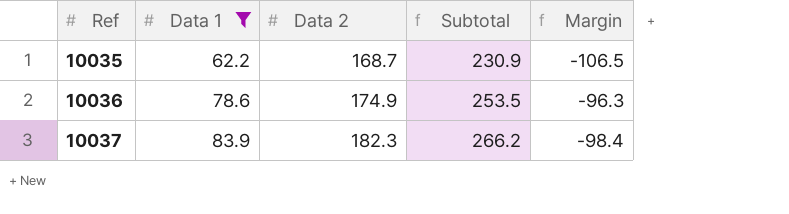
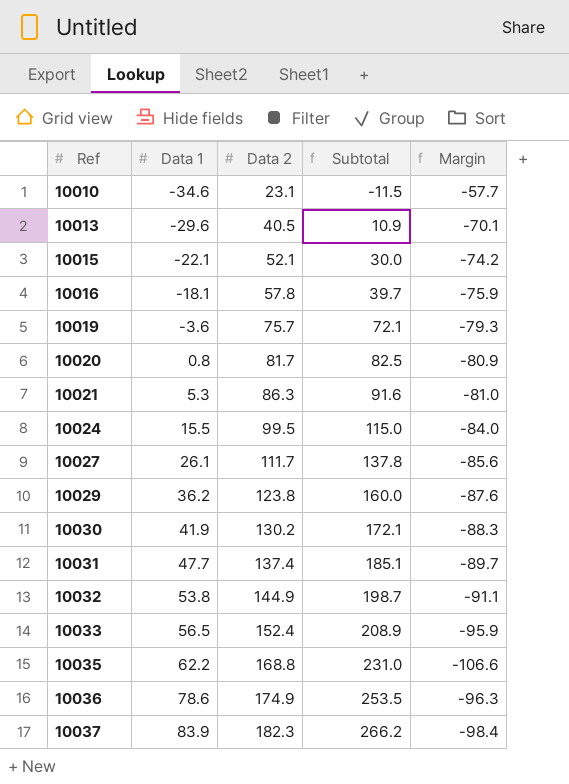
filter: Data 1 >= 62.2 -> none
10035 | Data 2: 168.7 -> 168.8
10035 | Subtotal: 230.9 -> 231.0
10035 | Margin: -106.5 -> -106.6

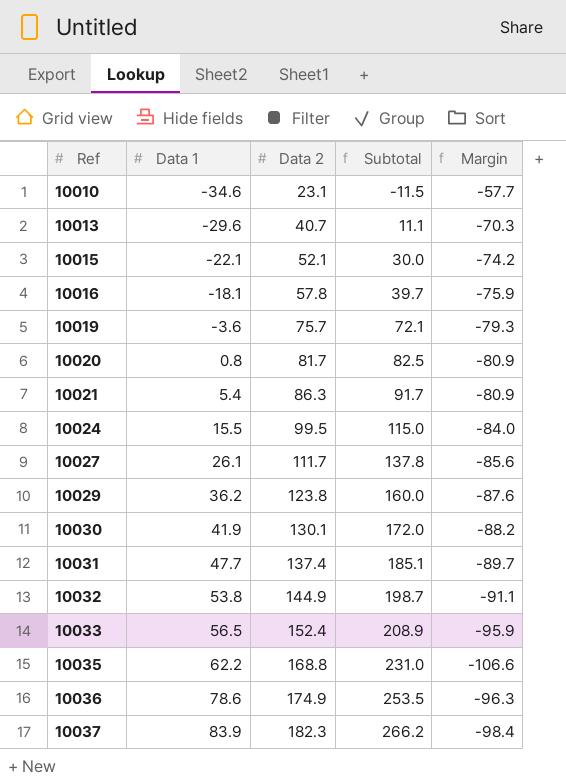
10013 | Data 2: 40.5 -> 40.7
10013 | Subtotal: 10.9 -> 11.1
10013 | Margin: -70.1 -> -70.3
10021 | Data 1: 5.3 -> 5.4
10021 | Subtotal: 91.6 -> 91.7
10021 | Margin: -81.0 -> -80.9
10030 | Data 2: 130.2 -> 130.1
10030 | Subtotal: 172.1 -> 172.0
10030 | Margin: -88.3 -> -88.2

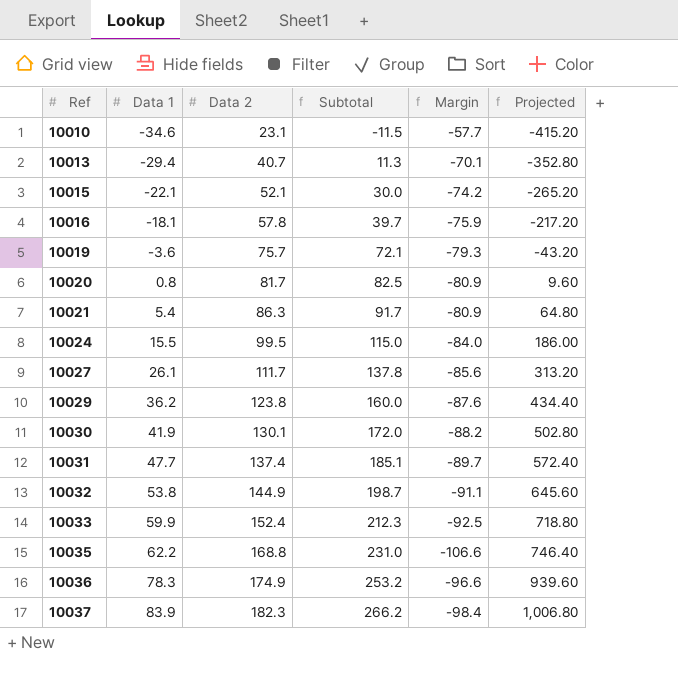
column Projected | formula: none -> [Data 1] * 12
10013 | Data 1: -29.6 -> -29.4
10013 | Subtotal: 11.1 -> 11.3
10013 | Margin: -70.3 -> -70.1
10033 | Data 1: 56.5 -> 59.9
10033 | Subtotal: 208.9 -> 212.3
10033 | Margin: -95.9 -> -92.5
10036 | Data 1: 78.6 -> 78.3
10036 | Subtotal: 253.5 -> 253.2
10036 | Margin: -96.3 -> -96.6

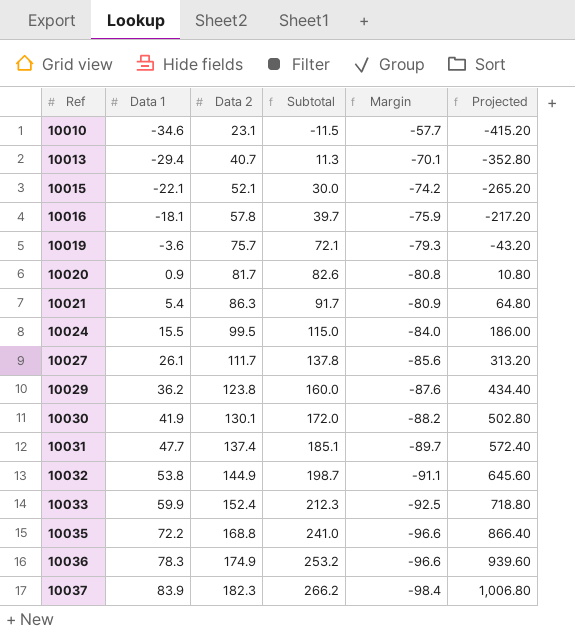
10020 | Data 1: 0.8 -> 0.9
10020 | Subtotal: 82.5 -> 82.6
10020 | Margin: -80.9 -> -80.8
10020 | Projected: 9.60 -> 10.80
10035 | Data 1: 62.2 -> 72.2
10035 | Subtotal: 231.0 -> 241.0
10035 | Margin: -106.6 -> -96.6
10035 | Projected: 746.40 -> 866.40

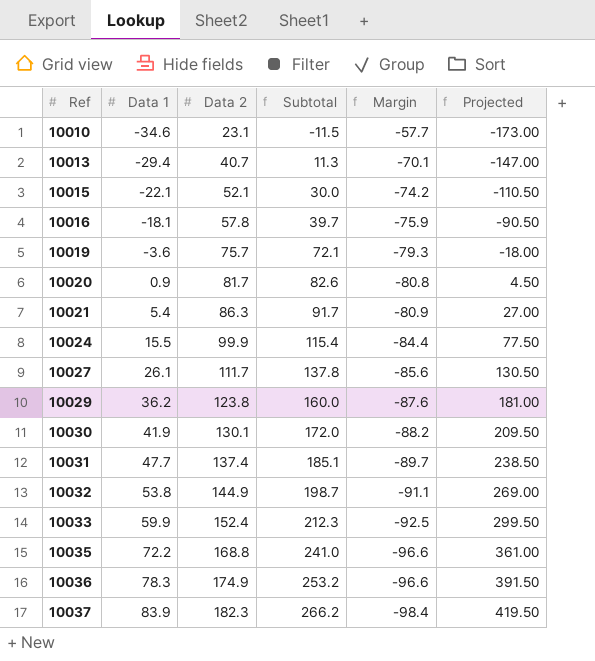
column Projected | formula: [Data 1] * 12 -> [Data 1] * 5
10024 | Data 2: 99.5 -> 99.9
10024 | Subtotal: 115.0 -> 115.4
10024 | Margin: -84.0 -> -84.4

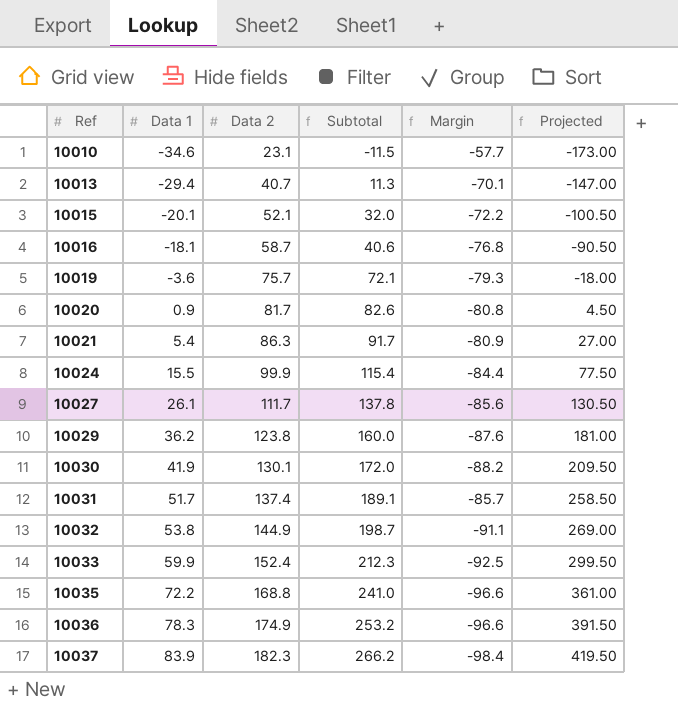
10015 | Data 1: -22.1 -> -20.1
10015 | Subtotal: 30.0 -> 32.0
10015 | Margin: -74.2 -> -72.2
10015 | Projected: -110.50 -> -100.50
10016 | Data 2: 57.8 -> 58.7
10016 | Subtotal: 39.7 -> 40.6
10016 | Margin: -75.9 -> -76.8
10031 | Data 1: 47.7 -> 51.7
10031 | Subtotal: 185.1 -> 189.1
10031 | Margin: -89.7 -> -85.7
10031 | Projected: 238.50 -> 258.50

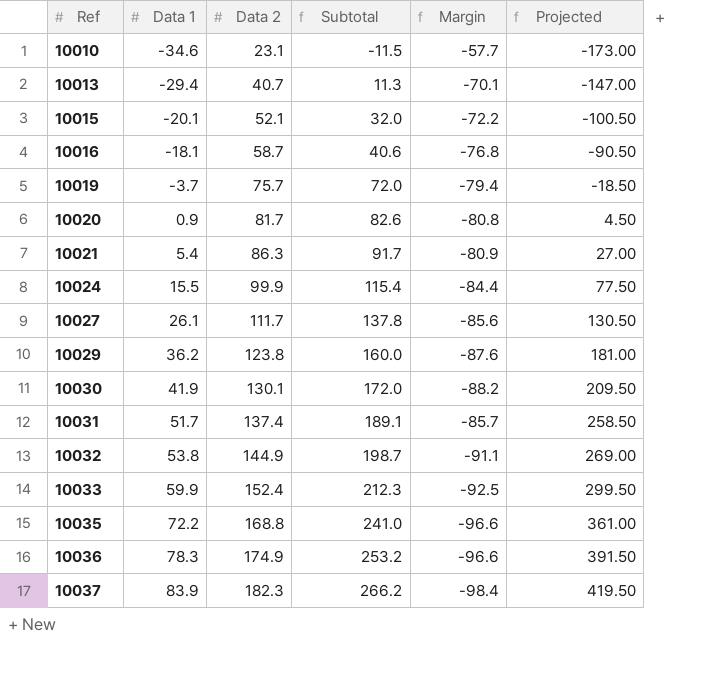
10019 | Data 1: -3.6 -> -3.7
10019 | Subtotal: 72.1 -> 72.0
10019 | Margin: -79.3 -> -79.4
10019 | Projected: -18.00 -> -18.50

